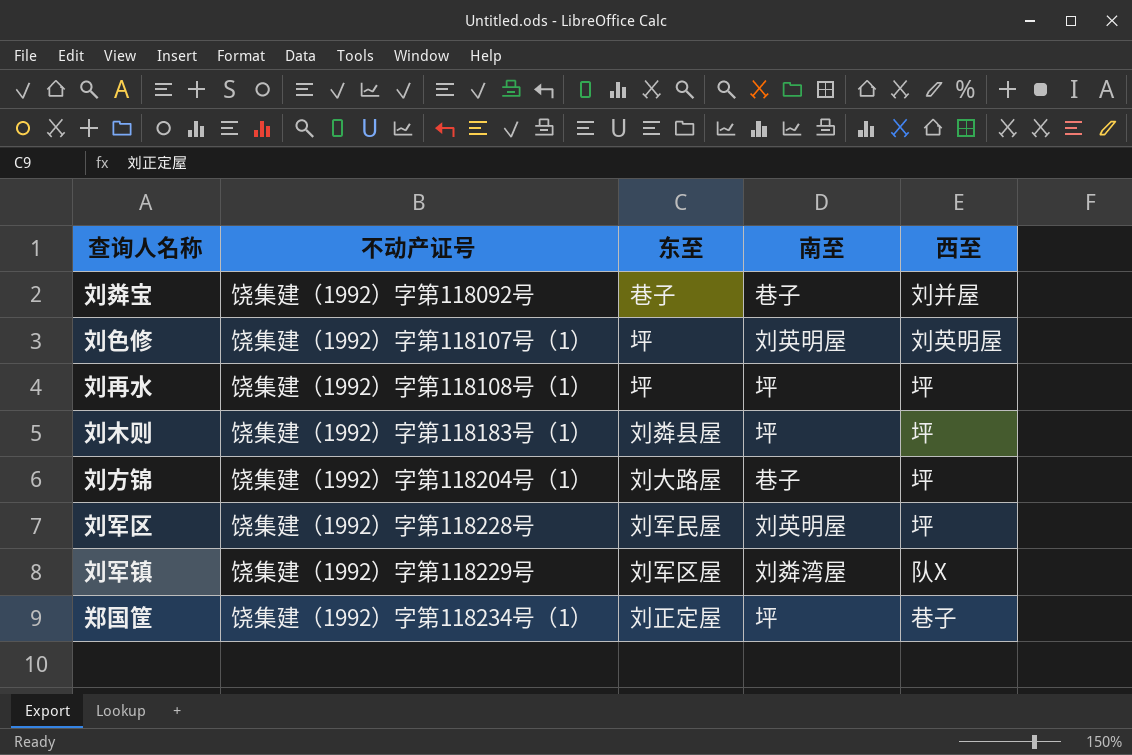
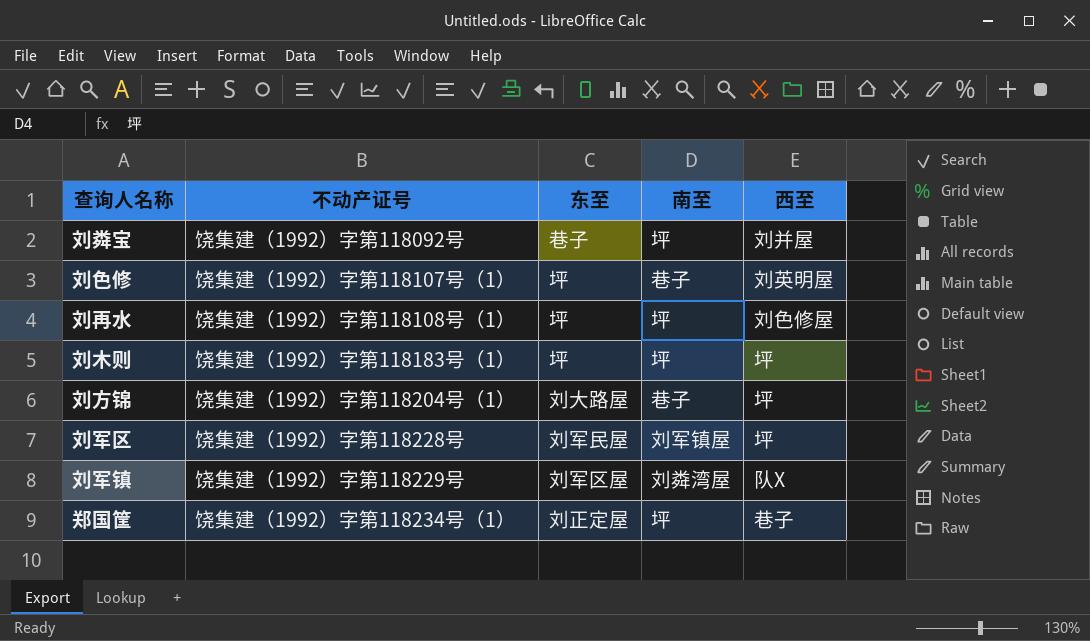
刘粦宝 | 南至: 巷子 -> 坪
刘色修 | 南至: 刘英明屋 -> 巷子
刘再水 | 西至: 坪 -> 刘色修屋
刘木则 | 东至: 刘粦县屋 -> 坪
刘军区 | 南至: 刘英明屋 -> 刘军镇屋

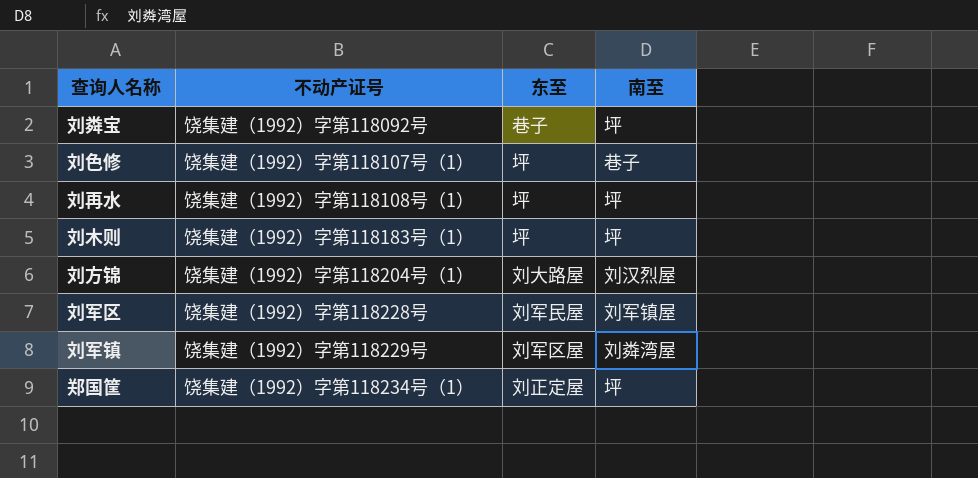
column 西至 | position: 5 -> none
刘方锦 | 南至: 巷子 -> 刘汉烈屋

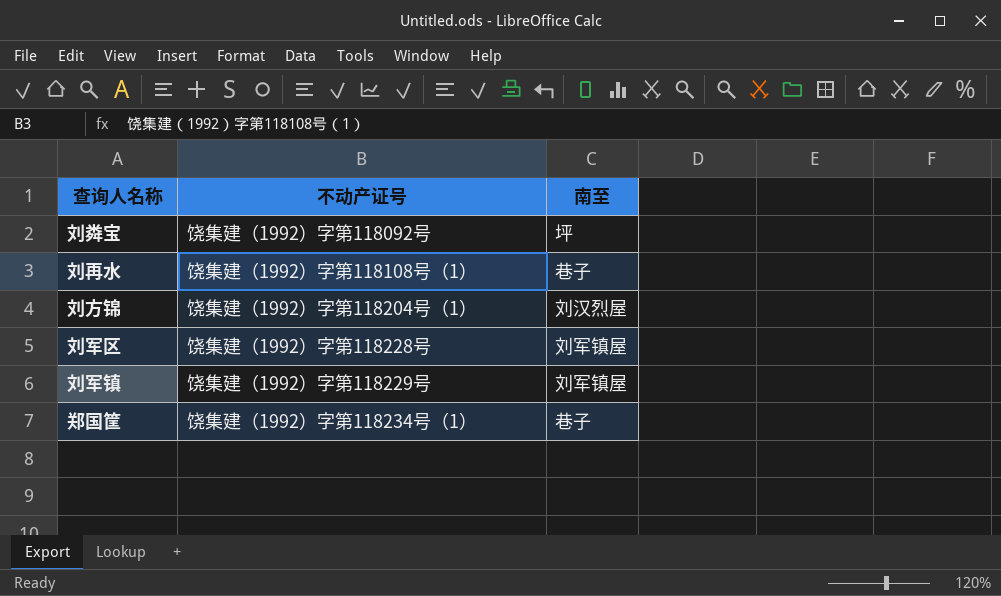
column 东至 | position: 3 -> none
row 刘色修: 饶集建（1992）字第118107号（1） | 坪 | 巷子 -> none
row 刘木则: 饶集建（1992）字第118183号（1） | 坪 | 坪 -> none
刘再水 | 南至: 坪 -> 巷子
刘军镇 | 南至: 刘粦湾屋 -> 刘军镇屋
郑国筐 | 南至: 坪 -> 巷子

